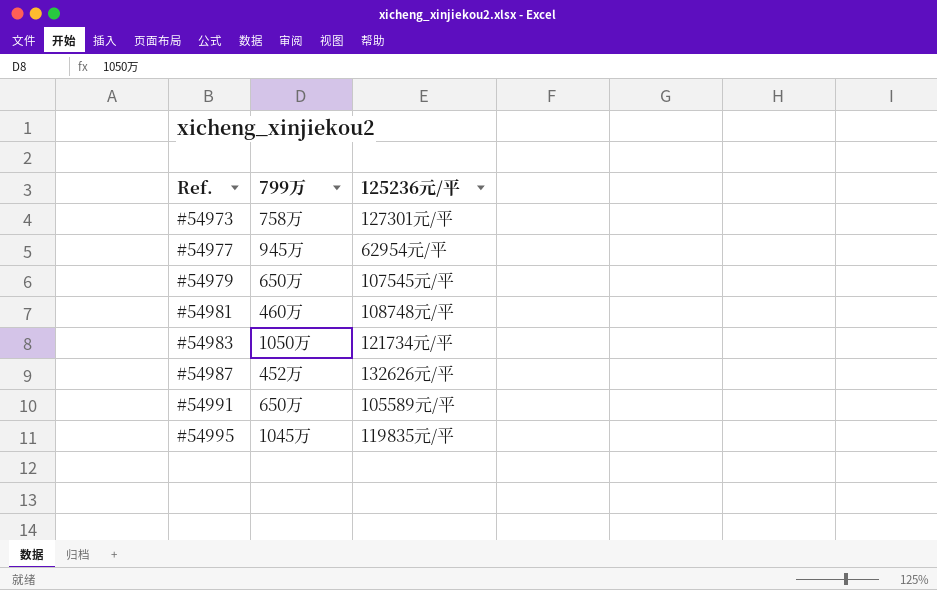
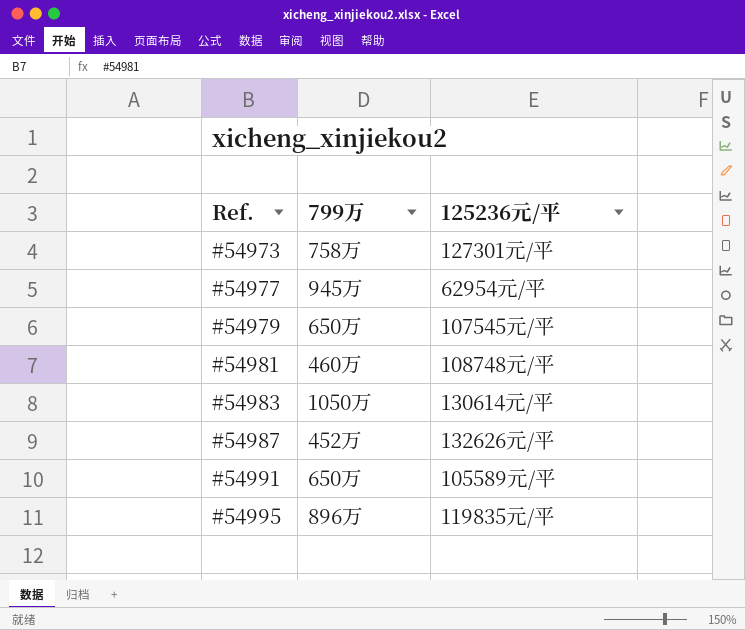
#54983 | 125236元/平: 121734元/平 -> 130614元/平
#54995 | 799万: 1045万 -> 896万

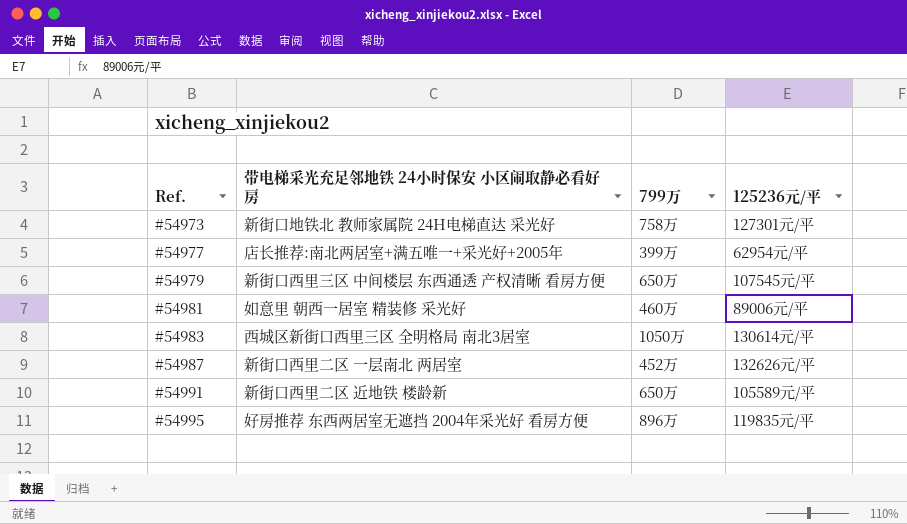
column 带电梯采光充足邻地铁 24小时保安 小区闹取静必看好房 | position: none -> 2
#54977 | 799万: 945万 -> 399万
#54981 | 125236元/平: 108748元/平 -> 89006元/平

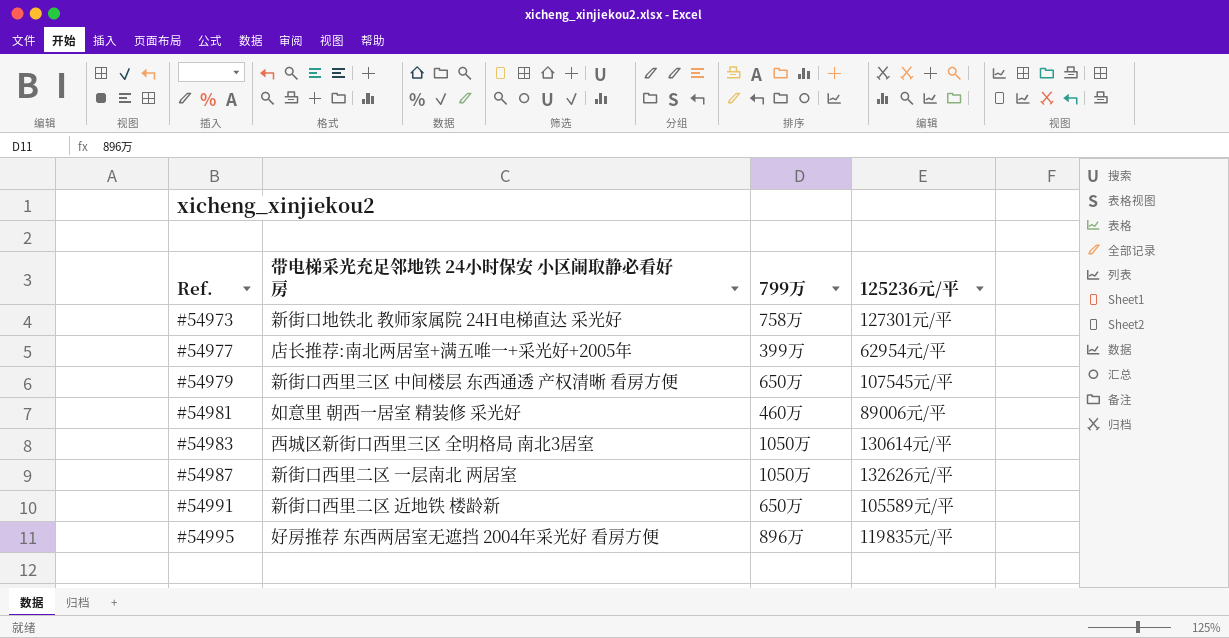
#54987 | 799万: 452万 -> 1050万

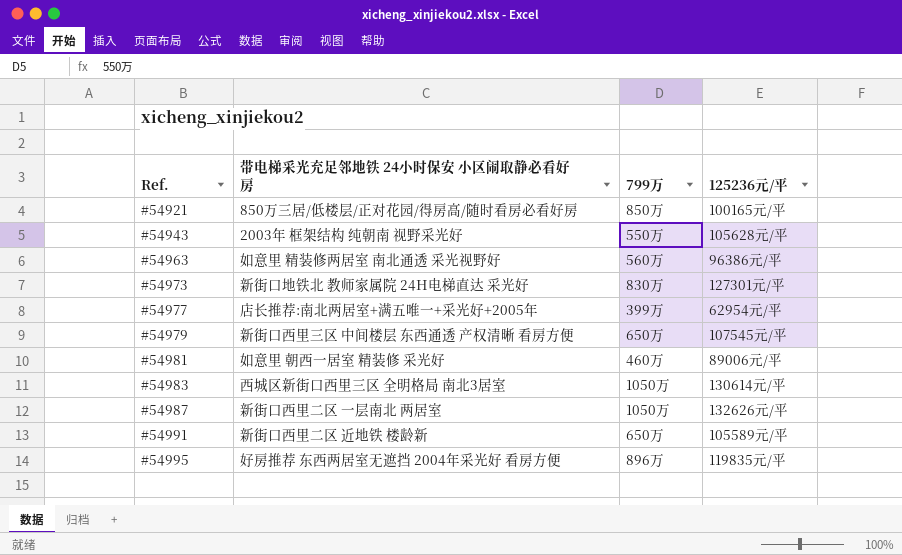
row #54921: none -> 850万三居/低楼层/正对花园/得房高/随时看房必看好房 | 850万 | 100165元/平
row #54943: none -> 2003年 框架结构 纯朝南 视野采光好 | 550万 | 105628元/平
row #54963: none -> 如意里 精装修两居室 南北通透 采光视野好 | 560万 | 96386元/平
#54973 | 799万: 758万 -> 830万

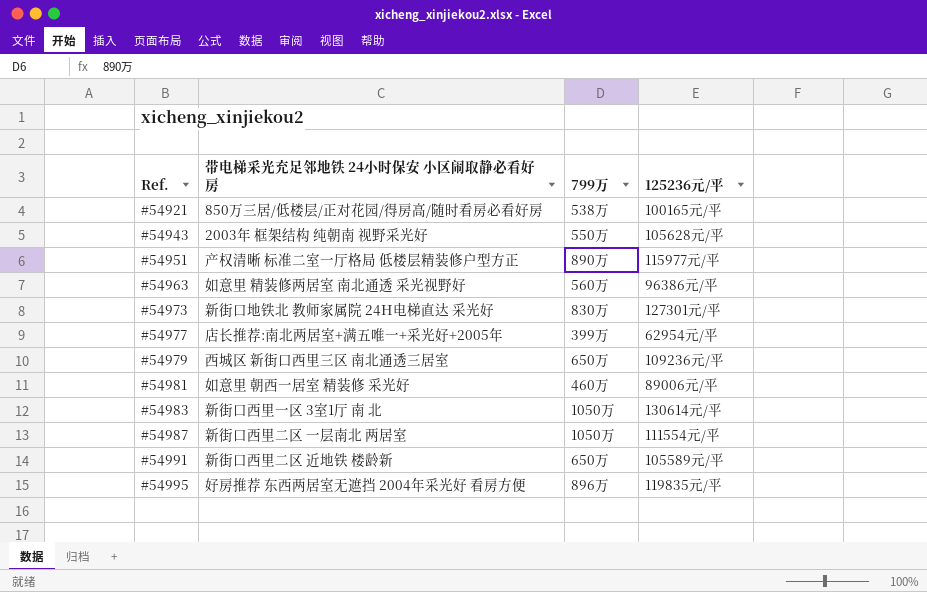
#54921 | 799万: 850万 -> 538万
row #54951: none -> 产权清晰 标准二室一厅格局 低楼层精装修户型方正 | 890万 | 115977元/平
#54979 | 带电梯采光充足邻地铁 24小时保安 小区闹取静必看好房: 新街口西里三区 中间楼层 东西通透 产权清晰 看房方便 -> 西城区 新街口西里三区 南北通透三居室
#54979 | 125236元/平: 107545元/平 -> 109236元/平
#54983 | 带电梯采光充足邻地铁 24小时保安 小区闹取静必看好房: 西城区新街口西里三区 全明格局 南北3居室 -> 新街口西里一区 3室1厅 南 北
#54987 | 125236元/平: 132626元/平 -> 111554元/平

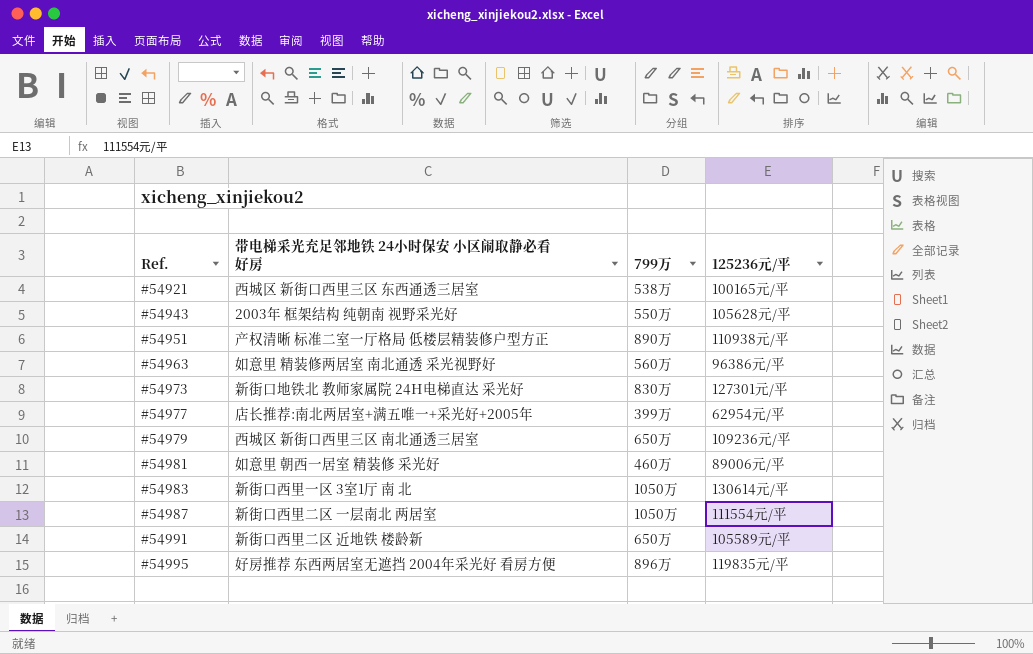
#54921 | 带电梯采光充足邻地铁 24小时保安 小区闹取静必看好房: 850万三居/低楼层/正对花园/得房高/随时看房必看好房 -> 西城区 新街口西里三区 东西通透三居室
#54951 | 125236元/平: 115977元/平 -> 110938元/平

